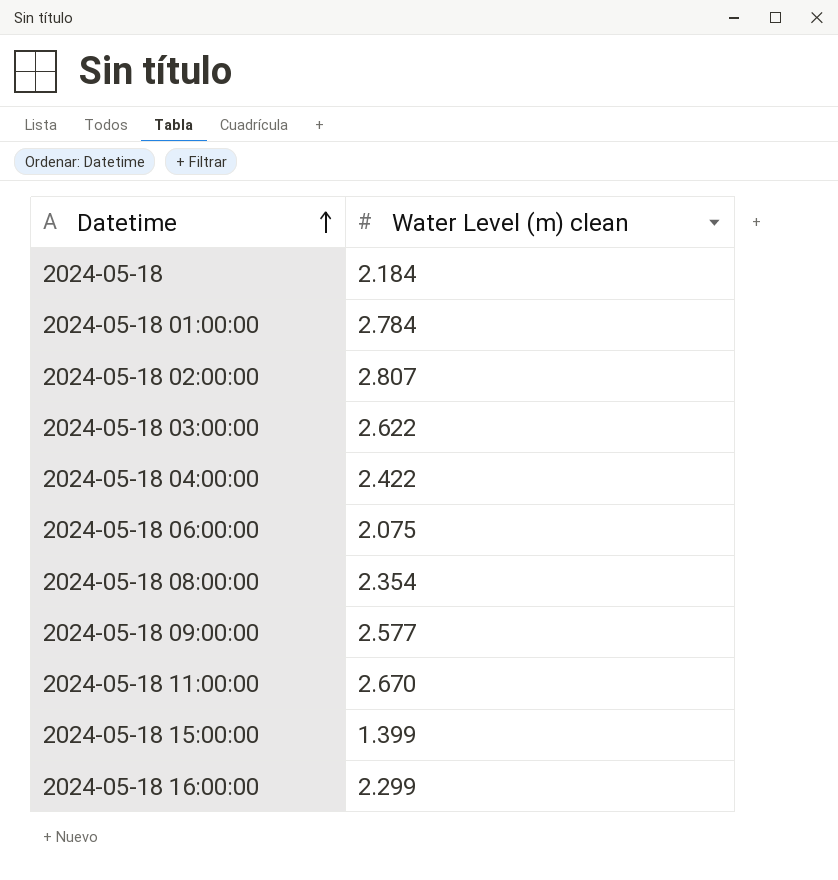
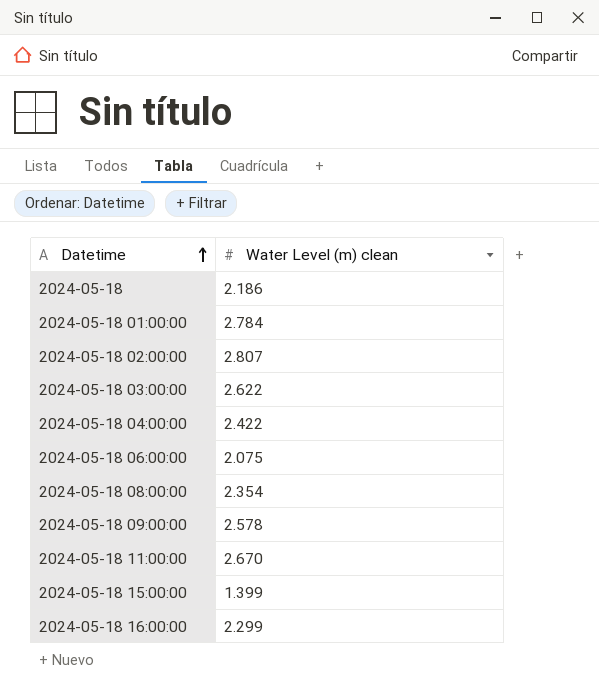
2024-05-18 | Water Level (m) clean: 2.184 -> 2.186
2024-05-18 09:00:00 | Water Level (m) clean: 2.577 -> 2.578

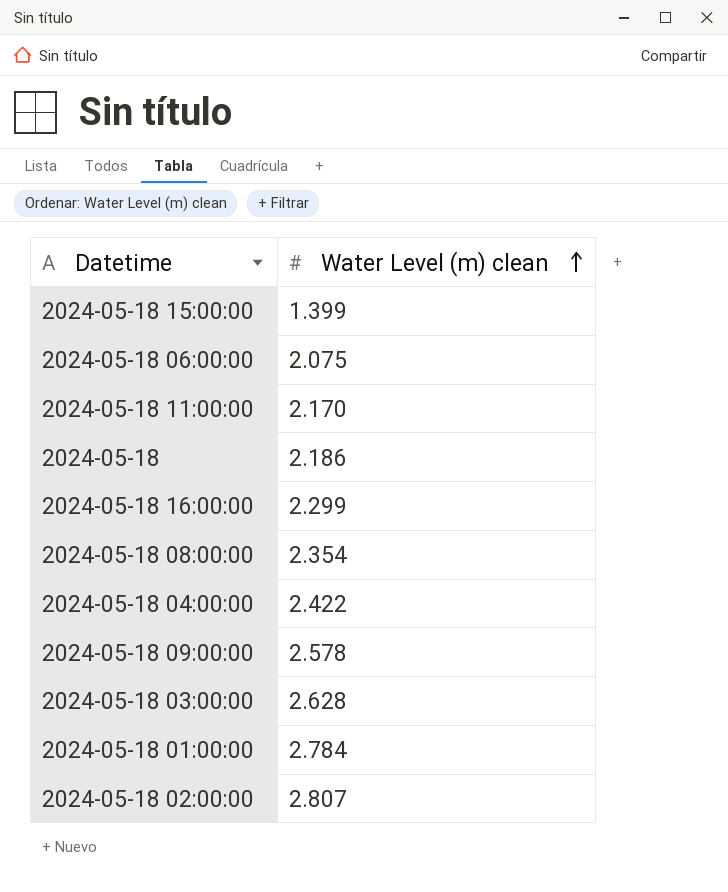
row order: Datetime ascending -> Water Level (m) clean ascending
2024-05-18 11:00:00 | Water Level (m) clean: 2.670 -> 2.170
2024-05-18 03:00:00 | Water Level (m) clean: 2.622 -> 2.628

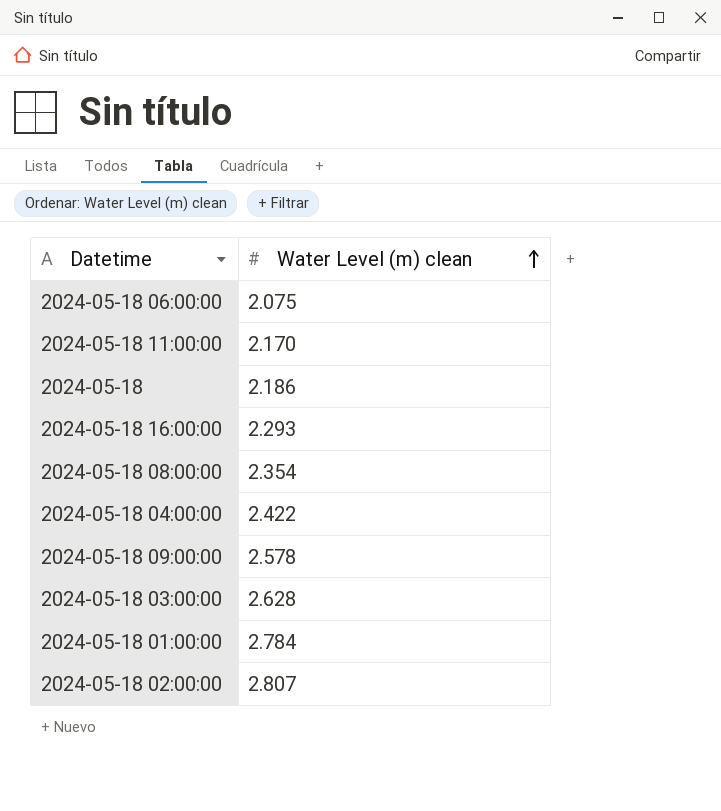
row 2024-05-18 15:00:00: 1.399 -> none
2024-05-18 16:00:00 | Water Level (m) clean: 2.299 -> 2.293

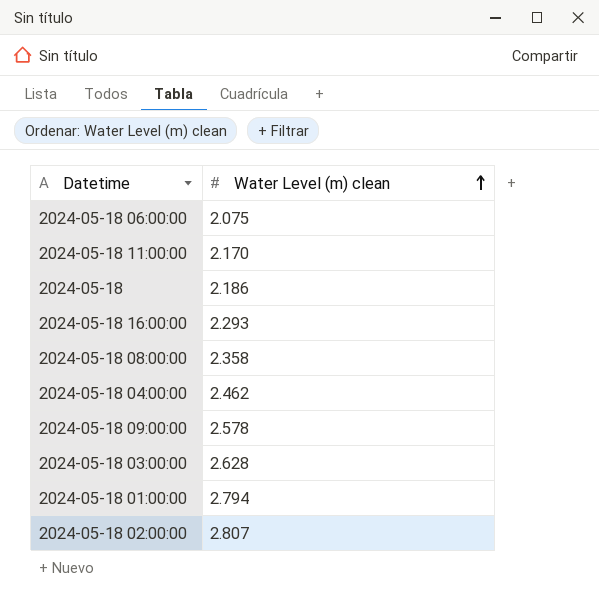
2024-05-18 08:00:00 | Water Level (m) clean: 2.354 -> 2.358
2024-05-18 04:00:00 | Water Level (m) clean: 2.422 -> 2.462
2024-05-18 01:00:00 | Water Level (m) clean: 2.784 -> 2.794

